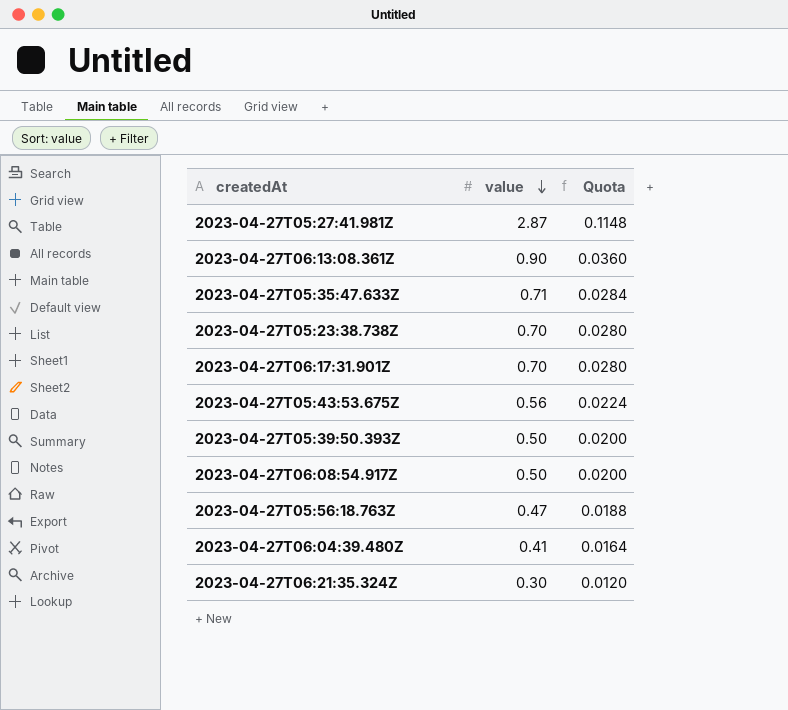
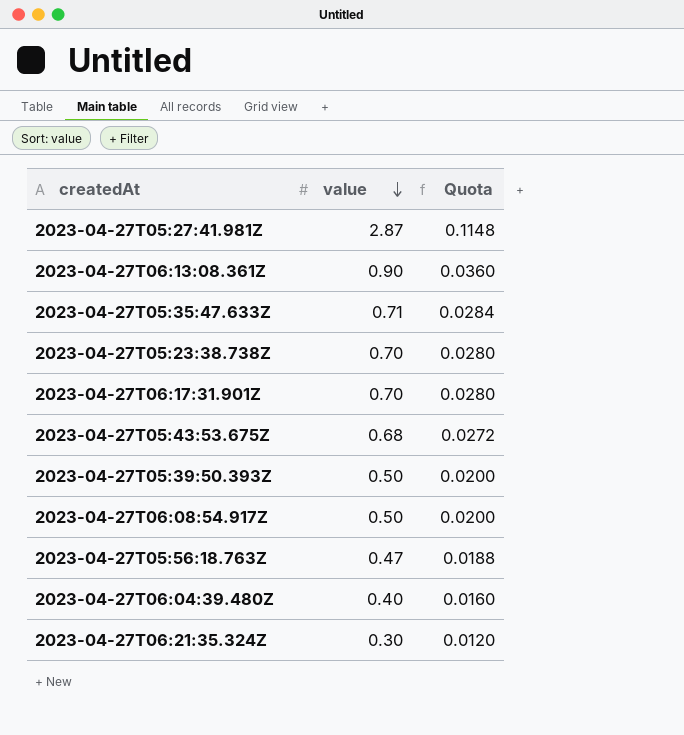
2023-04-27T05:43:53.675Z | value: 0.56 -> 0.68
2023-04-27T05:43:53.675Z | Quota: 0.0224 -> 0.0272
2023-04-27T06:04:39.480Z | value: 0.41 -> 0.40
2023-04-27T06:04:39.480Z | Quota: 0.0164 -> 0.0160

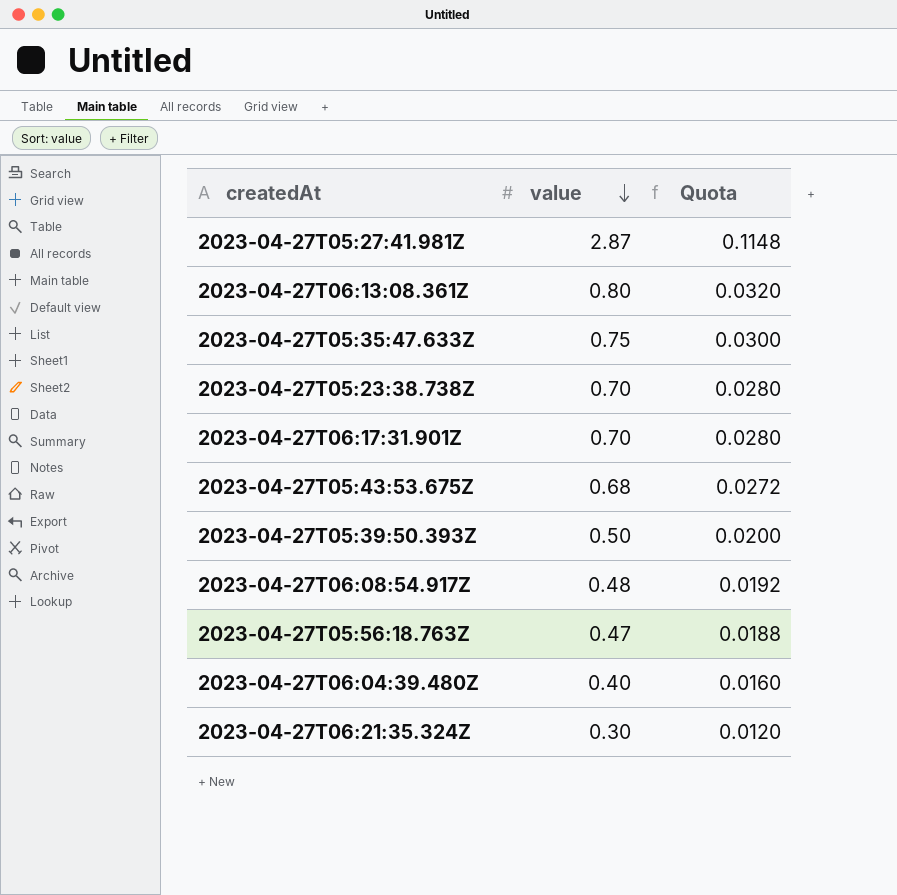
2023-04-27T06:13:08.361Z | value: 0.90 -> 0.80
2023-04-27T06:13:08.361Z | Quota: 0.0360 -> 0.0320
2023-04-27T05:35:47.633Z | value: 0.71 -> 0.75
2023-04-27T05:35:47.633Z | Quota: 0.0284 -> 0.0300
2023-04-27T06:08:54.917Z | value: 0.50 -> 0.48
2023-04-27T06:08:54.917Z | Quota: 0.0200 -> 0.0192

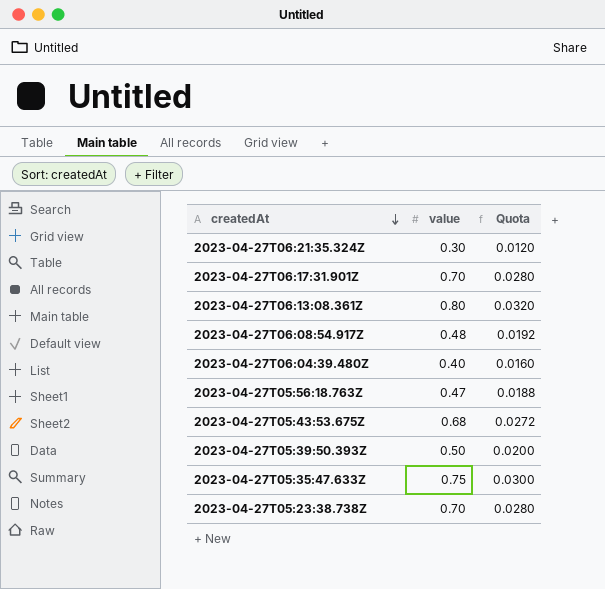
row order: value descending -> createdAt descending
row 2023-04-27T05:27:41.981Z: 2.87 | 0.1148 -> none

